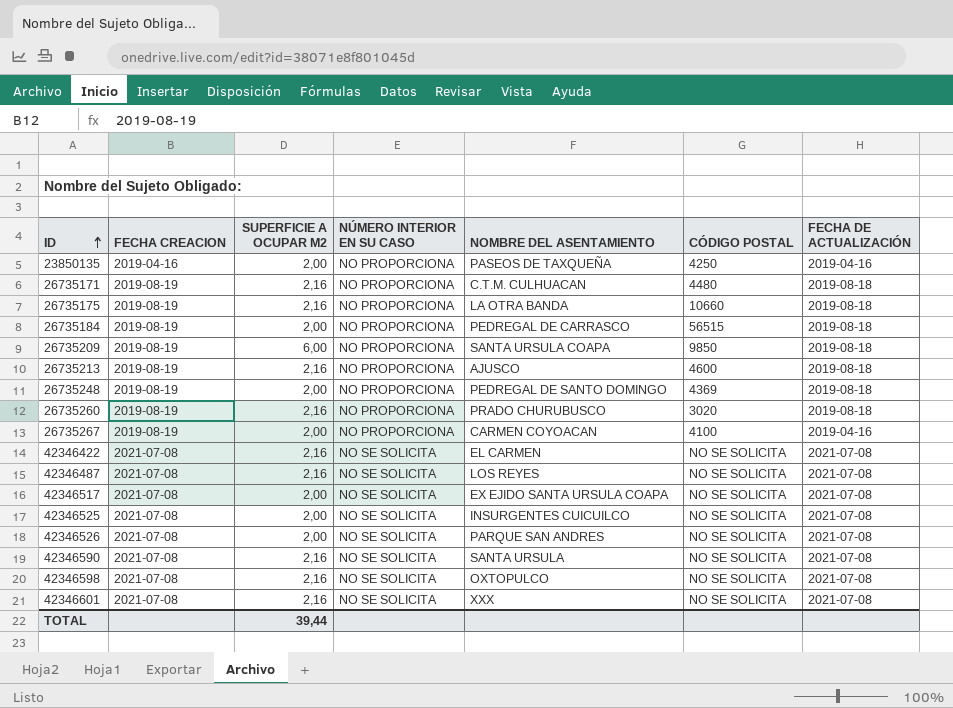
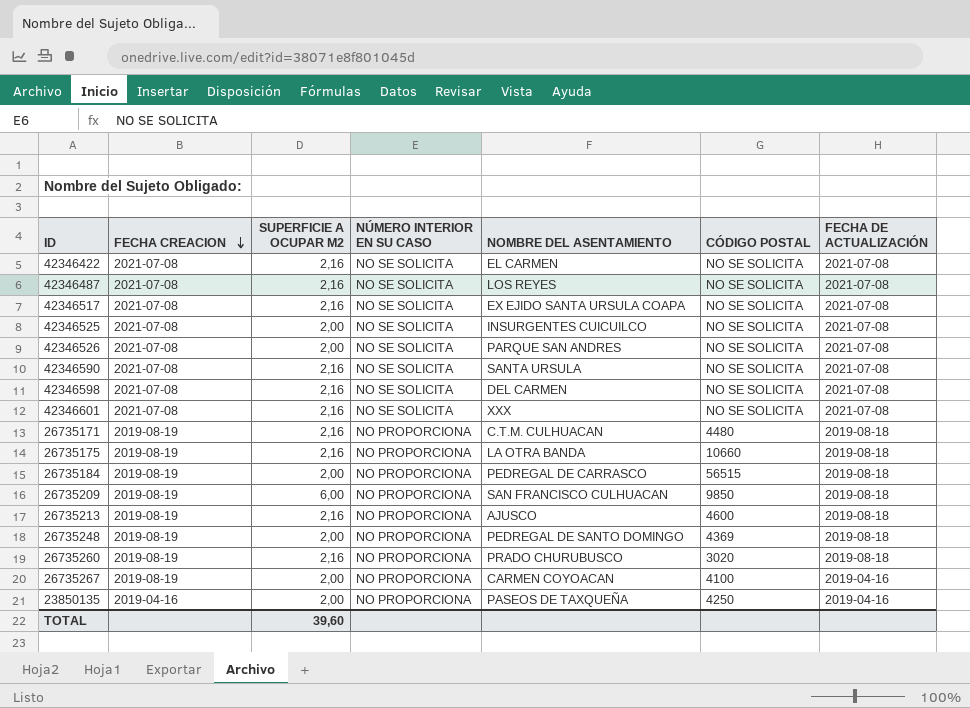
row order: ID ascending -> FECHA CREACION descending
42346517 | SUPERFICIE A OCUPAR M2: 2,00 -> 2,16
42346598 | NOMBRE DEL ASENTAMIENTO: OXTOPULCO -> DEL CARMEN
26735209 | NOMBRE DEL ASENTAMIENTO: SANTA URSULA COAPA -> SAN FRANCISCO CULHUACAN
TOTAL | SUPERFICIE A OCUPAR M2: 39,44 -> 39,60

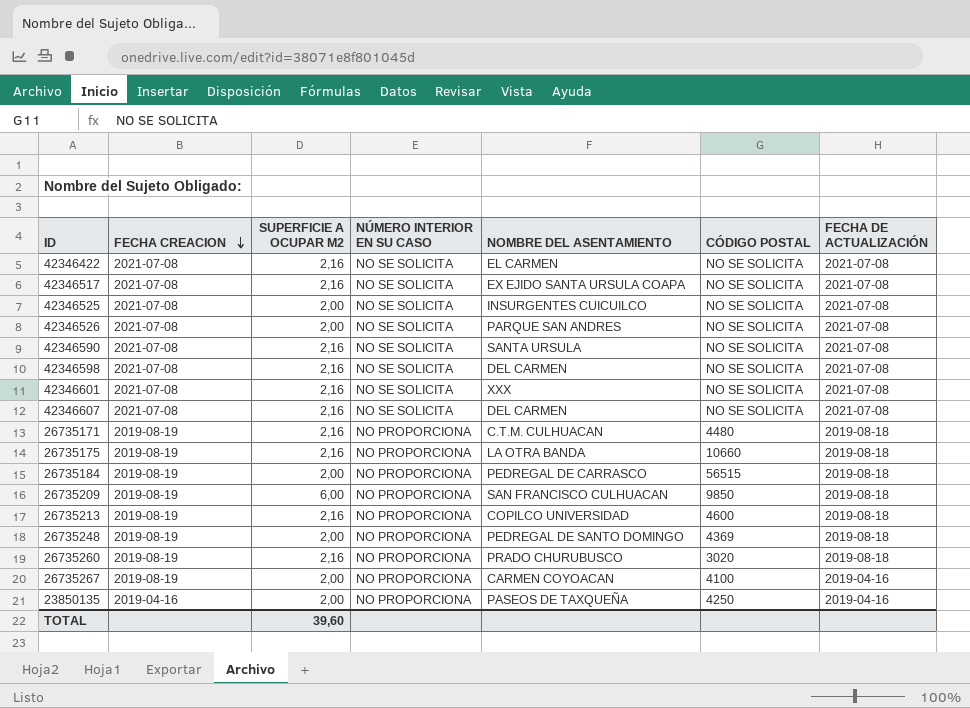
row 42346487: 2021-07-08 | 2,16 | NO SE SOLICITA | LOS REYES | NO SE SOLICITA | 2021-07-08 -> none
row 42346607: none -> 2021-07-08 | 2,16 | NO SE SOLICITA | DEL CARMEN | NO SE SOLICITA | 2021-07-08
26735213 | NOMBRE DEL ASENTAMIENTO: AJUSCO -> COPILCO UNIVERSIDAD

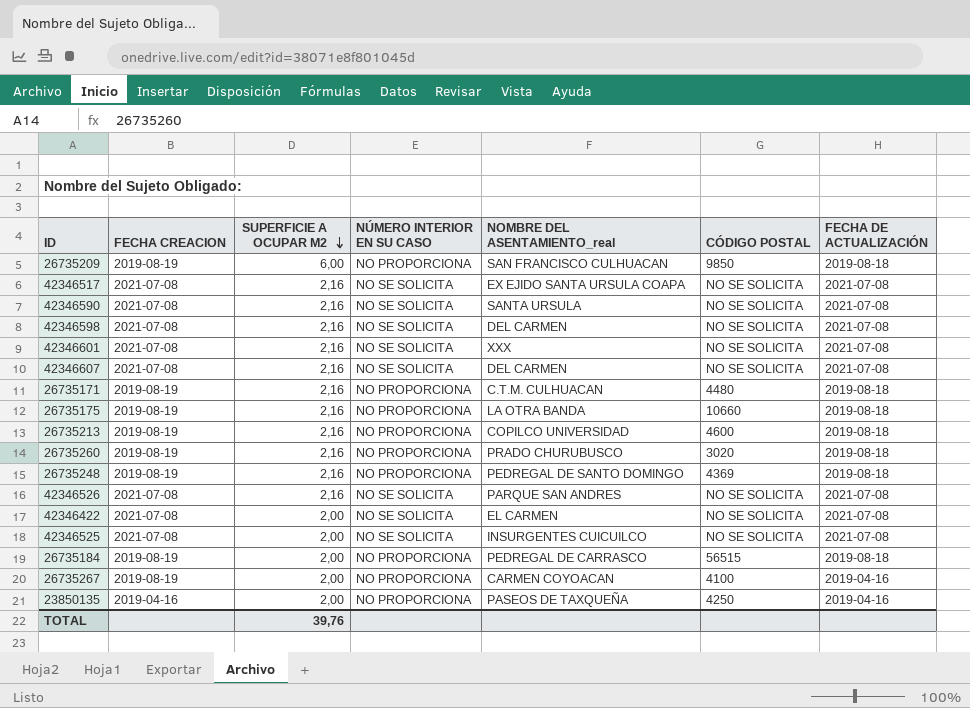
row order: FECHA CREACION descending -> SUPERFICIE A OCUPAR M2 descending
column name: NOMBRE DEL ASENTAMIENTO -> NOMBRE DEL ASENTAMIENTO_real
26735248 | SUPERFICIE A OCUPAR M2: 2,00 -> 2,16
42346526 | SUPERFICIE A OCUPAR M2: 2,00 -> 2,16
42346422 | SUPERFICIE A OCUPAR M2: 2,16 -> 2,00
TOTAL | SUPERFICIE A OCUPAR M2: 39,60 -> 39,76

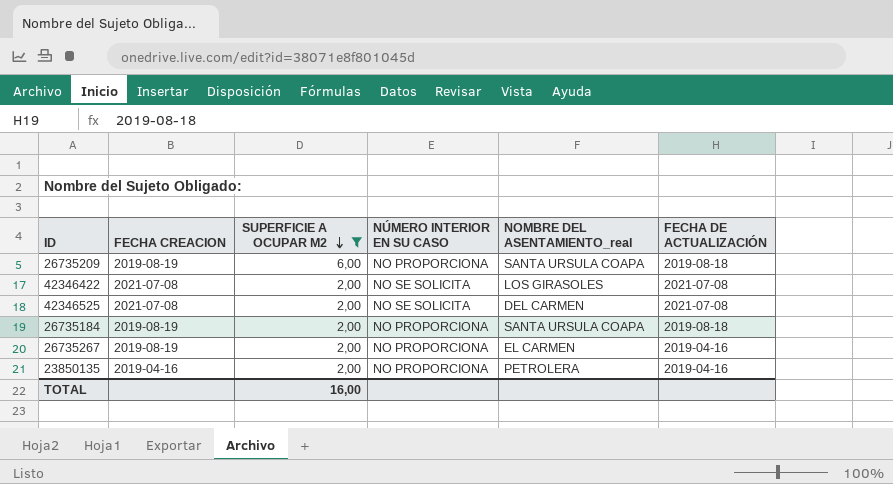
filter: none -> SUPERFICIE A OCUPAR M2 != 2,16
column CÓDIGO POSTAL | position: 6 -> none
26735209 | NOMBRE DEL ASENTAMIENTO_real: SAN FRANCISCO CULHUACAN -> SANTA URSULA COAPA
42346422 | NOMBRE DEL ASENTAMIENTO_real: EL CARMEN -> LOS GIRASOLES
42346525 | NOMBRE DEL ASENTAMIENTO_real: INSURGENTES CUICUILCO -> DEL CARMEN
26735184 | NOMBRE DEL ASENTAMIENTO_real: PEDREGAL DE CARRASCO -> SANTA URSULA COAPA
26735267 | NOMBRE DEL ASENTAMIENTO_real: CARMEN COYOACAN -> EL CARMEN
23850135 | NOMBRE DEL ASENTAMIENTO_real: PASEOS DE TAXQUEÑA -> PETROLERA
TOTAL | SUPERFICIE A OCUPAR M2: 39,76 -> 16,00

